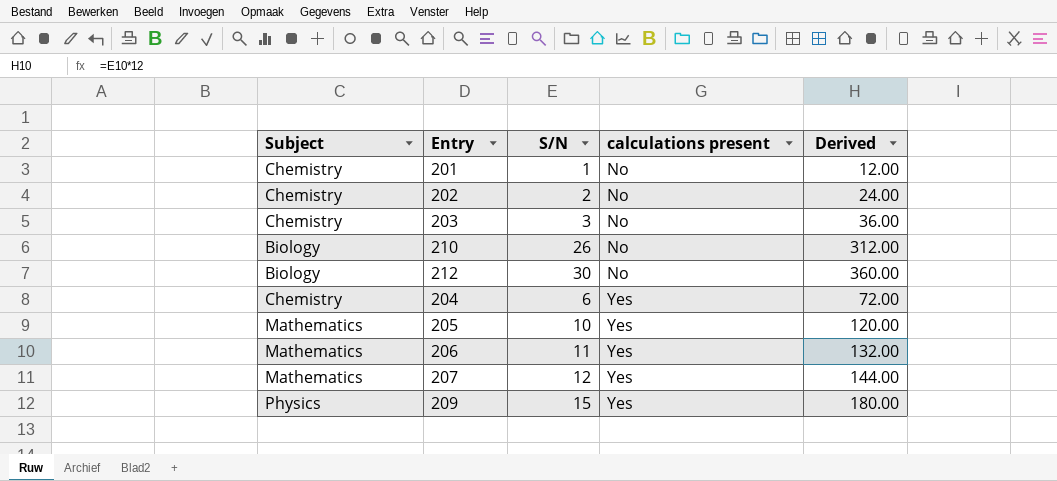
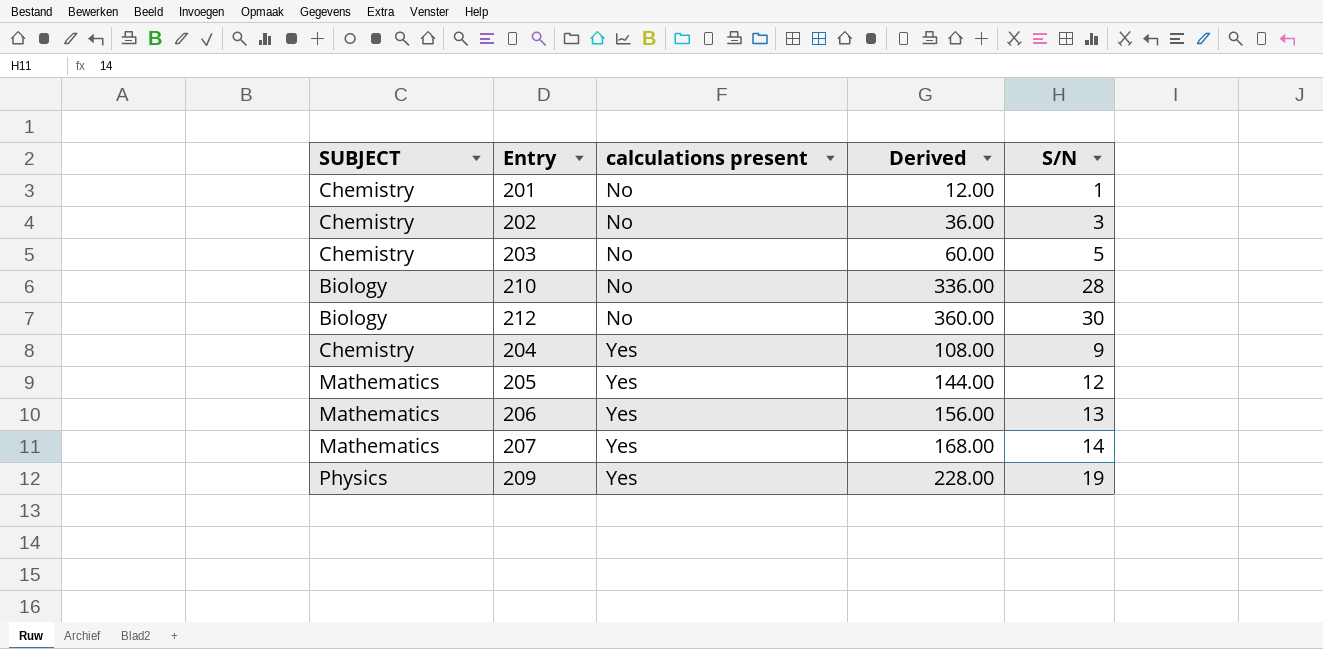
column name: Subject -> SUBJECT
column S/N | position: 3 -> 5
202 | Derived: 24.00 -> 36.00
202 | S/N: 2 -> 3
203 | Derived: 36.00 -> 60.00
203 | S/N: 3 -> 5
210 | Derived: 312.00 -> 336.00
210 | S/N: 26 -> 28
204 | Derived: 72.00 -> 108.00
204 | S/N: 6 -> 9
205 | Derived: 120.00 -> 144.00
205 | S/N: 10 -> 12
206 | Derived: 132.00 -> 156.00
206 | S/N: 11 -> 13
207 | Derived: 144.00 -> 168.00
207 | S/N: 12 -> 14
209 | Derived: 180.00 -> 228.00
209 | S/N: 15 -> 19

